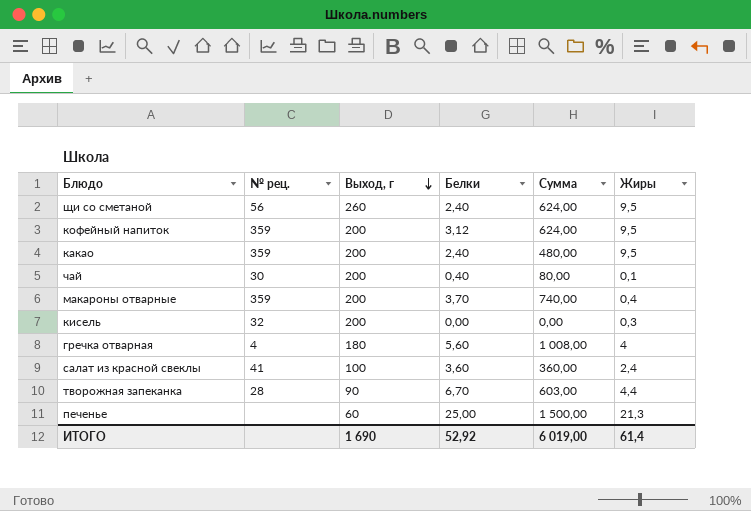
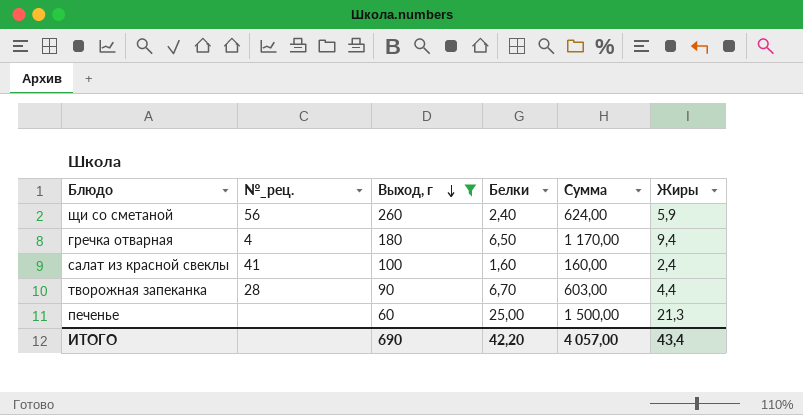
filter: none -> Выход, г != 200
column name: № рец. -> №_рец.
щи со сметаной | Жиры: 9,5 -> 5,9
гречка отварная | Белки: 5,60 -> 6,50
гречка отварная | Сумма: 1 008,00 -> 1 170,00
гречка отварная | Жиры: 4 -> 9,4
салат из красной свеклы | Белки: 3,60 -> 1,60
салат из красной свеклы | Сумма: 360,00 -> 160,00
ИТОГО | Выход, г: 1 690 -> 690
ИТОГО | Белки: 52,92 -> 42,20
ИТОГО | Сумма: 6 019,00 -> 4 057,00
ИТОГО | Жиры: 61,4 -> 43,4

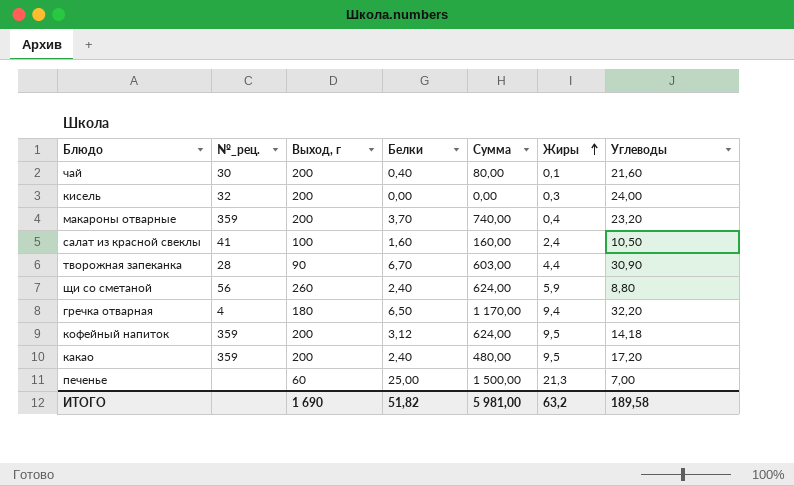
filter: Выход, г != 200 -> none
row order: Выход, г descending -> Жиры ascending
column Углеводы | position: none -> 7
ИТОГО | Выход, г: 690 -> 1 690
ИТОГО | Белки: 42,20 -> 51,82
ИТОГО | Сумма: 4 057,00 -> 5 981,00
ИТОГО | Жиры: 43,4 -> 63,2

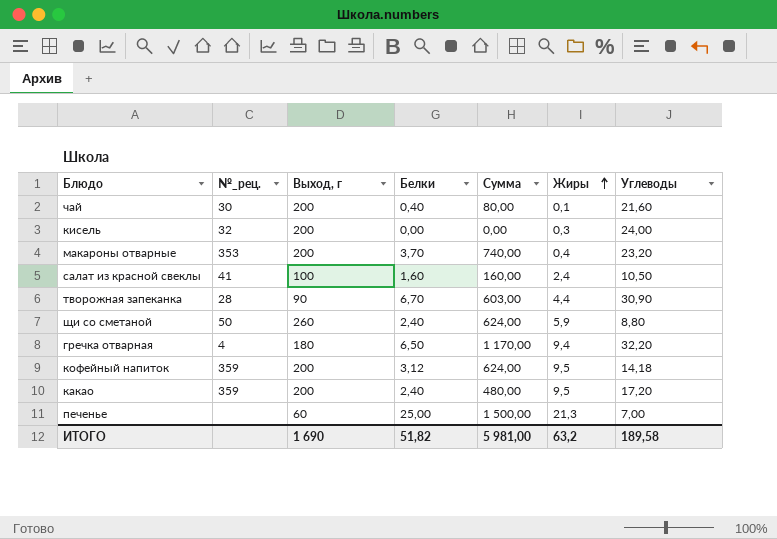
макароны отварные | №_рец.: 359 -> 353
щи со сметаной | №_рец.: 56 -> 50

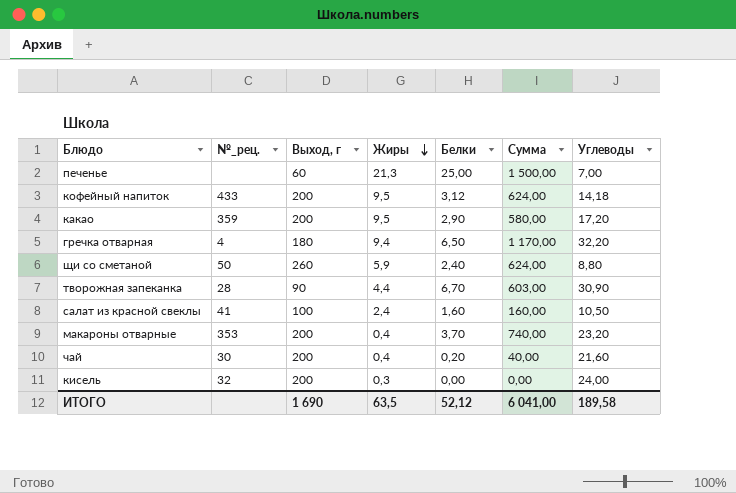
row order: Жиры ascending -> Жиры descending
column Жиры | position: 6 -> 4
кофейный напиток | №_рец.: 359 -> 433
какао | Белки: 2,40 -> 2,90
какао | Сумма: 480,00 -> 580,00
чай | Жиры: 0,1 -> 0,4
чай | Белки: 0,40 -> 0,20
чай | Сумма: 80,00 -> 40,00
ИТОГО | Жиры: 63,2 -> 63,5
ИТОГО | Белки: 51,82 -> 52,12
ИТОГО | Сумма: 5 981,00 -> 6 041,00

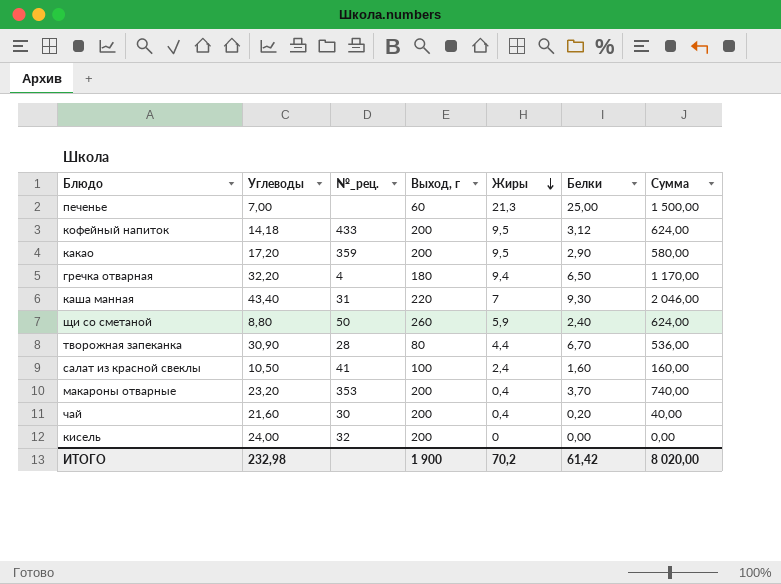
column Углеводы | position: 7 -> 2
row каша манная: none -> 43,40 | 31 | 220 | 7 | 9,30 | 2 046,00
творожная запеканка | Выход, г: 90 -> 80
творожная запеканка | Сумма: 603,00 -> 536,00
кисель | Жиры: 0,3 -> 0
ИТОГО | Углеводы: 189,58 -> 232,98
ИТОГО | Выход, г: 1 690 -> 1 900
ИТОГО | Жиры: 63,5 -> 70,2
ИТОГО | Белки: 52,12 -> 61,42
ИТОГО | Сумма: 6 041,00 -> 8 020,00

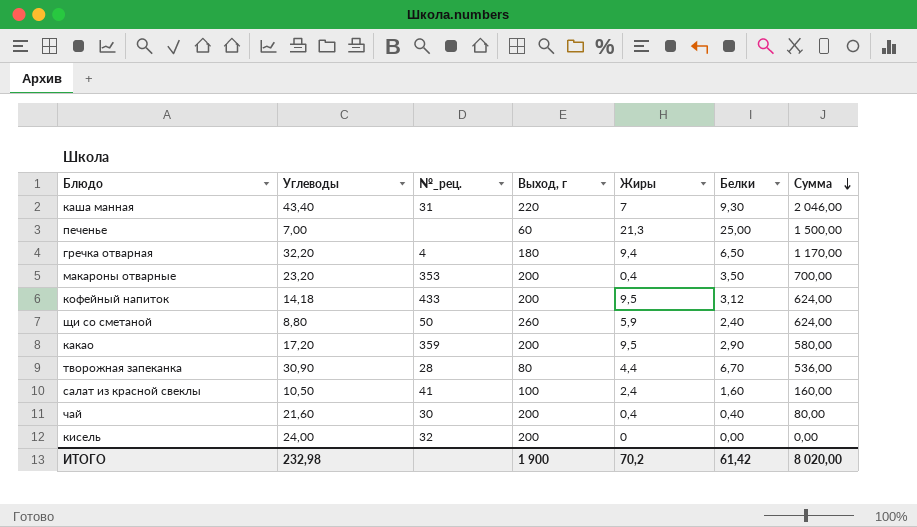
row order: Жиры descending -> Сумма descending
макароны отварные | Белки: 3,70 -> 3,50
макароны отварные | Сумма: 740,00 -> 700,00
чай | Белки: 0,20 -> 0,40
чай | Сумма: 40,00 -> 80,00

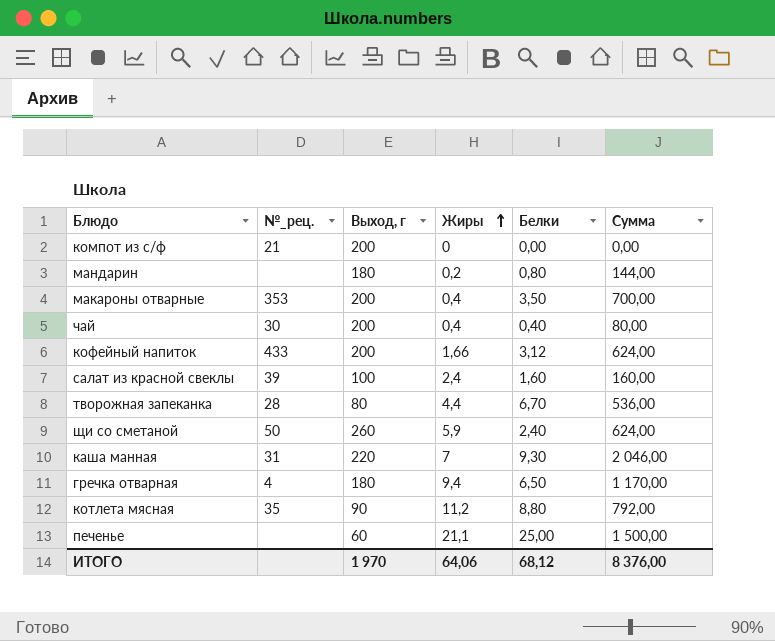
row order: Сумма descending -> Жиры ascending
column Углеводы | position: 2 -> none
row какао: 17,20 | 359 | 200 | 9,5 | 2,90 | 580,00 -> none
row кисель: 24,00 | 32 | 200 | 0 | 0,00 | 0,00 -> none
row компот из с/ф: none -> 21 | 200 | 0 | 0,00 | 0,00
row мандарин: none -> none | 180 | 0,2 | 0,80 | 144,00
кофейный напиток | Жиры: 9,5 -> 1,66
салат из красной свеклы | №_рец.: 41 -> 39
row котлета мясная: none -> 35 | 90 | 11,2 | 8,80 | 792,00
печенье | Жиры: 21,3 -> 21,1
ИТОГО | Выход, г: 1 900 -> 1 970
ИТОГО | Жиры: 70,2 -> 64,06
ИТОГО | Белки: 61,42 -> 68,12
ИТОГО | Сумма: 8 020,00 -> 8 376,00

